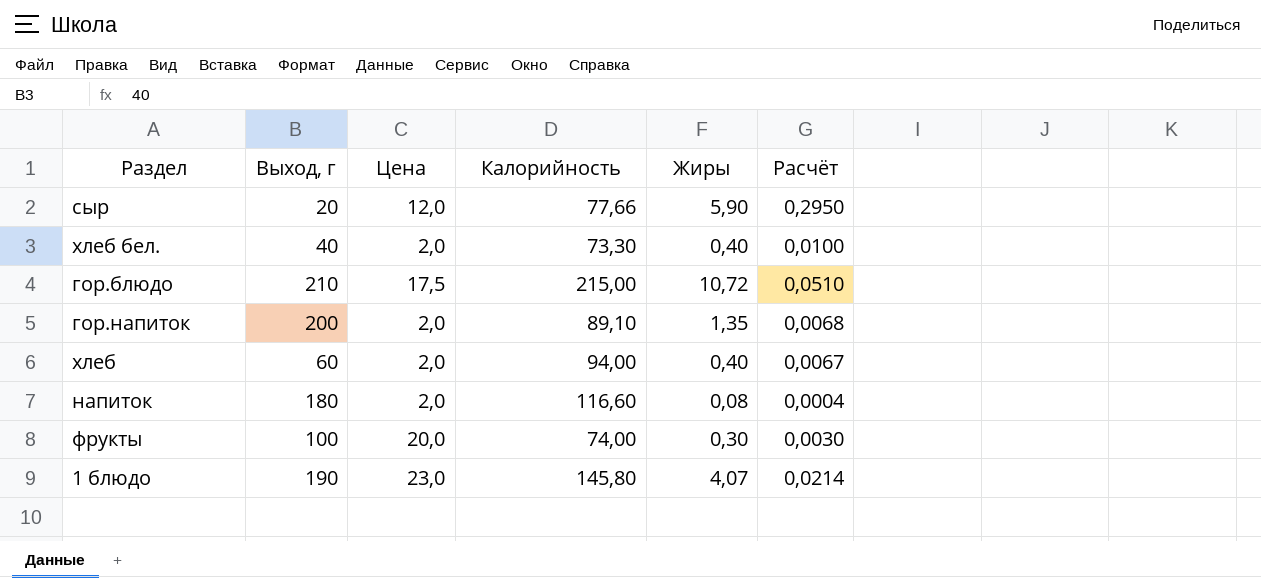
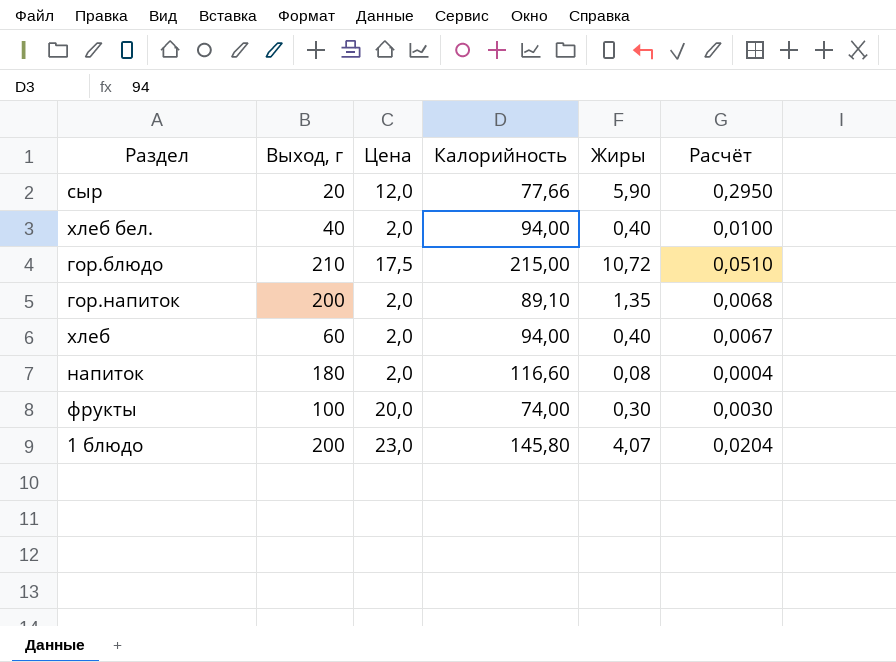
хлеб бел. | Калорийность: 73,30 -> 94,00
1 блюдо | Выход, г: 190 -> 200
1 блюдо | Расчёт: 0,0214 -> 0,0204

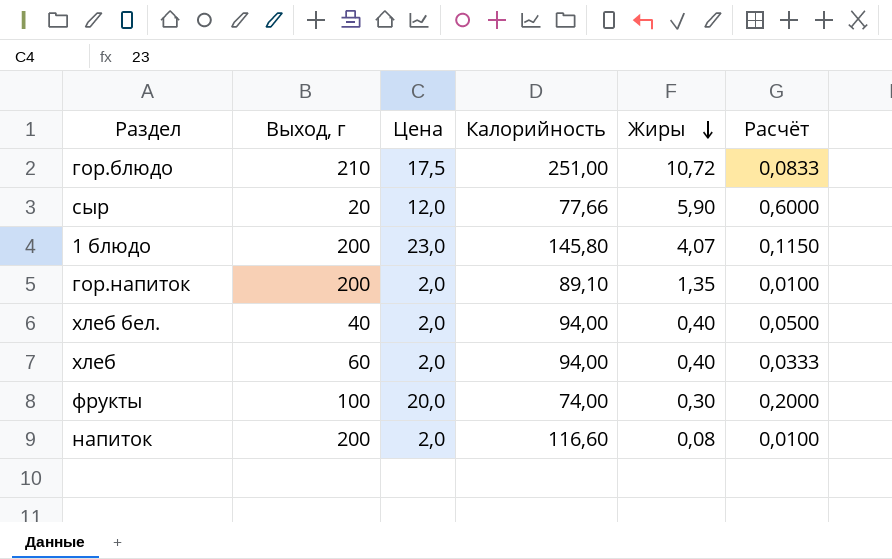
row order: none -> Жиры descending
column Расчёт | formula: [Жиры] / [Выход, г] -> [Цена] / [Выход, г]
гор.блюдо | Калорийность: 215,00 -> 251,00
напиток | Выход, г: 180 -> 200

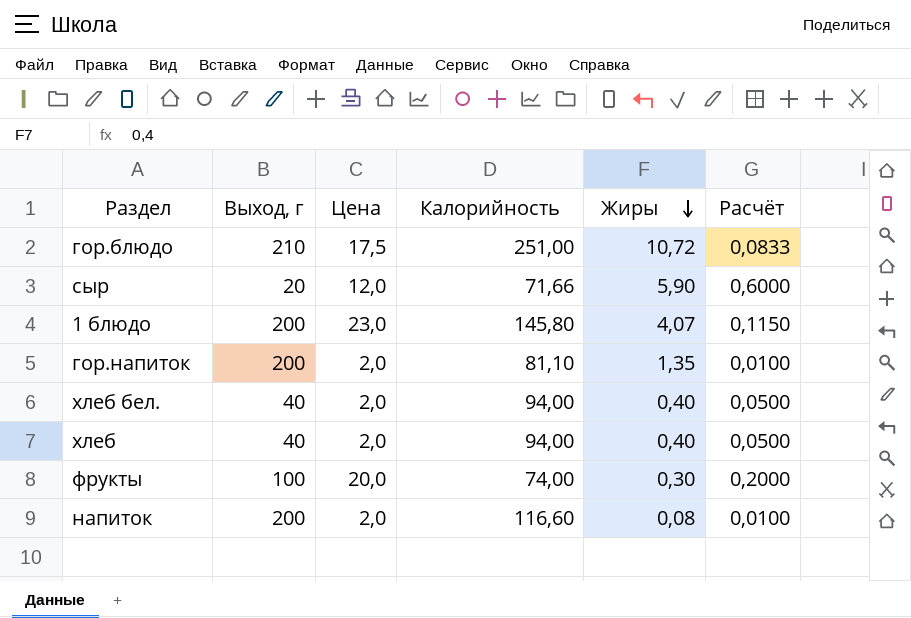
сыр | Калорийность: 77,66 -> 71,66
гор.напиток | Калорийность: 89,10 -> 81,10
хлеб | Выход, г: 60 -> 40
хлеб | Расчёт: 0,0333 -> 0,0500

